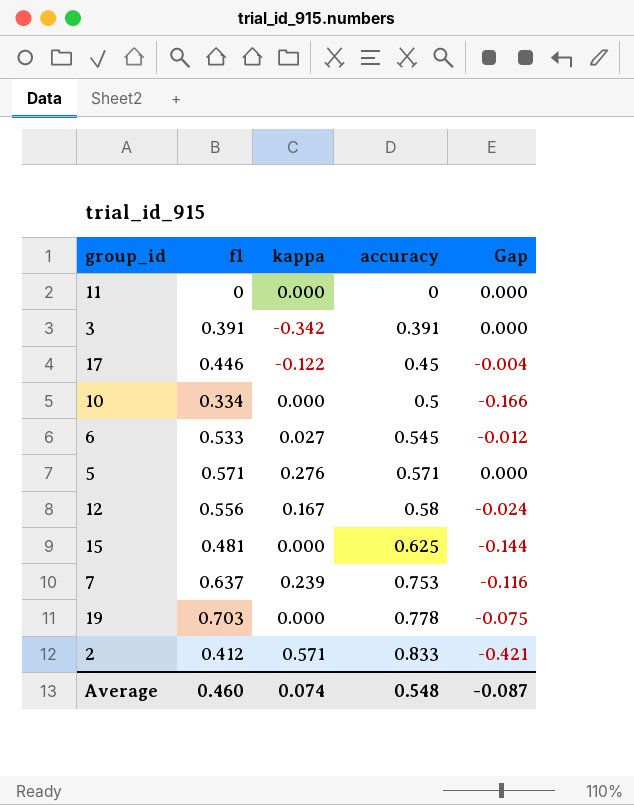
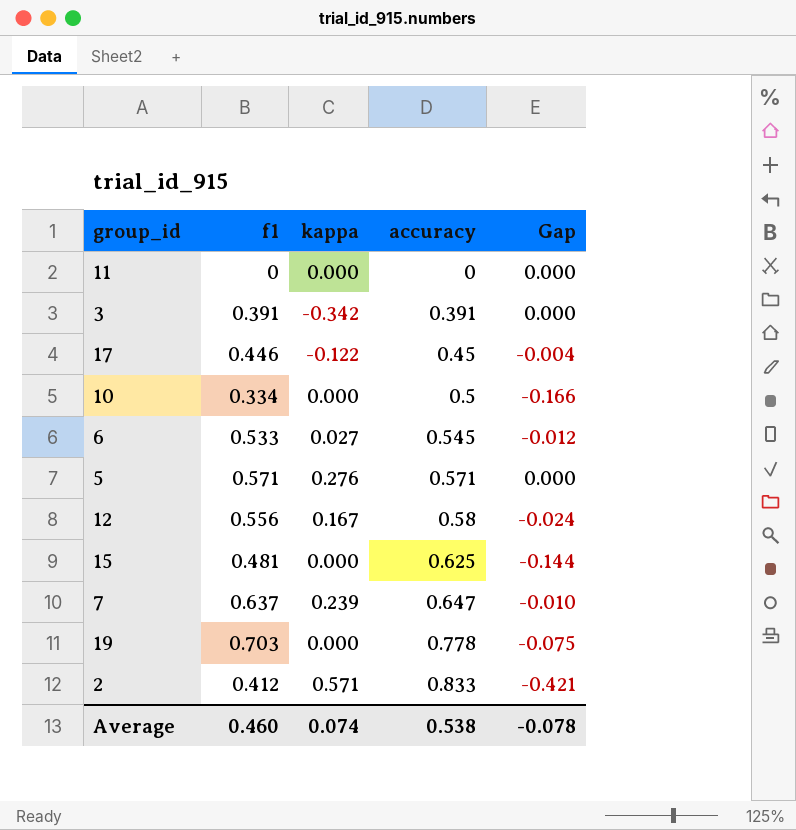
7 | accuracy: 0.753 -> 0.647
7 | Gap: -0.116 -> -0.010
Average | accuracy: 0.548 -> 0.538
Average | Gap: -0.087 -> -0.078

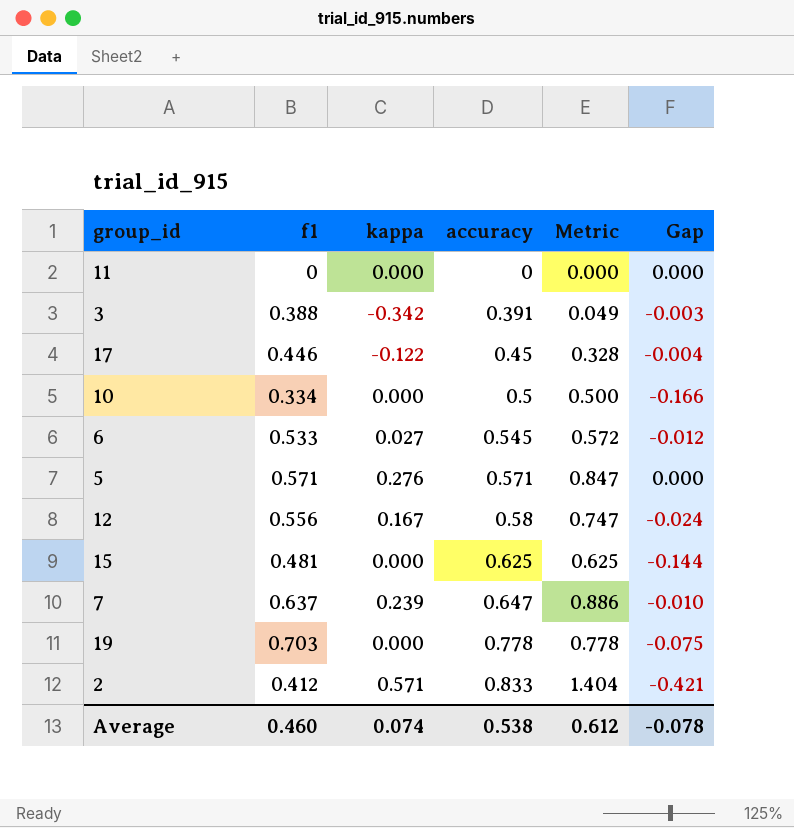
column Metric | formula: none -> [kappa] + [accuracy]
3 | f1: 0.391 -> 0.388
3 | Gap: 0.000 -> -0.003

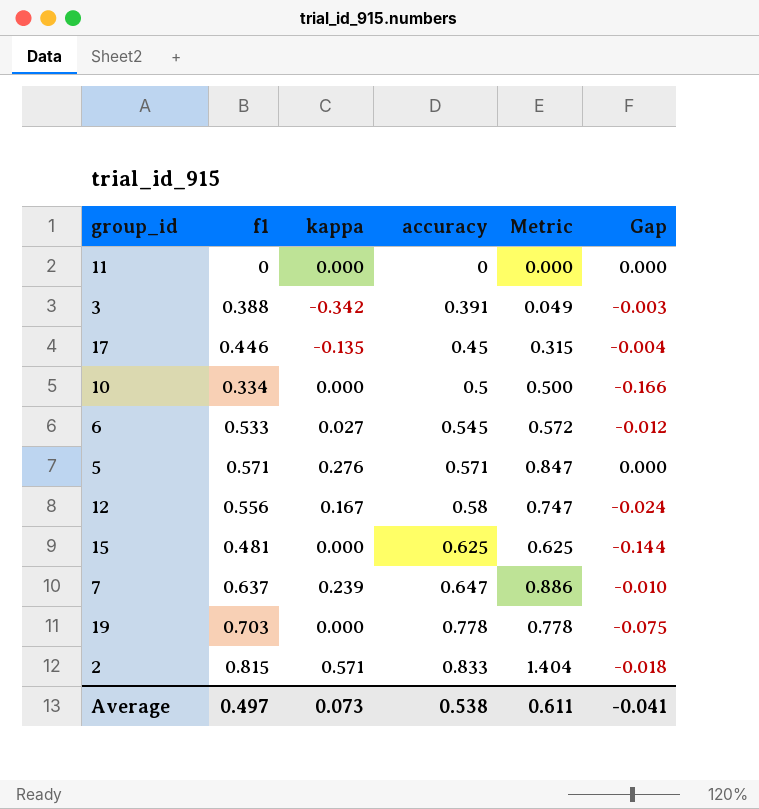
17 | kappa: -0.122 -> -0.135
17 | Metric: 0.328 -> 0.315
2 | f1: 0.412 -> 0.815
2 | Gap: -0.421 -> -0.018
Average | f1: 0.460 -> 0.497
Average | kappa: 0.074 -> 0.073
Average | Metric: 0.612 -> 0.611
Average | Gap: -0.078 -> -0.041

